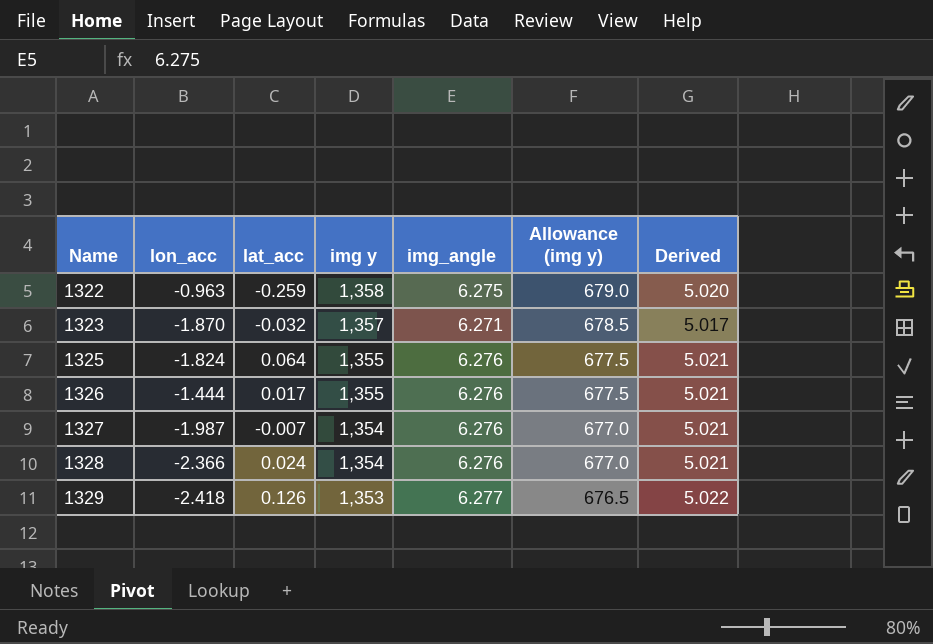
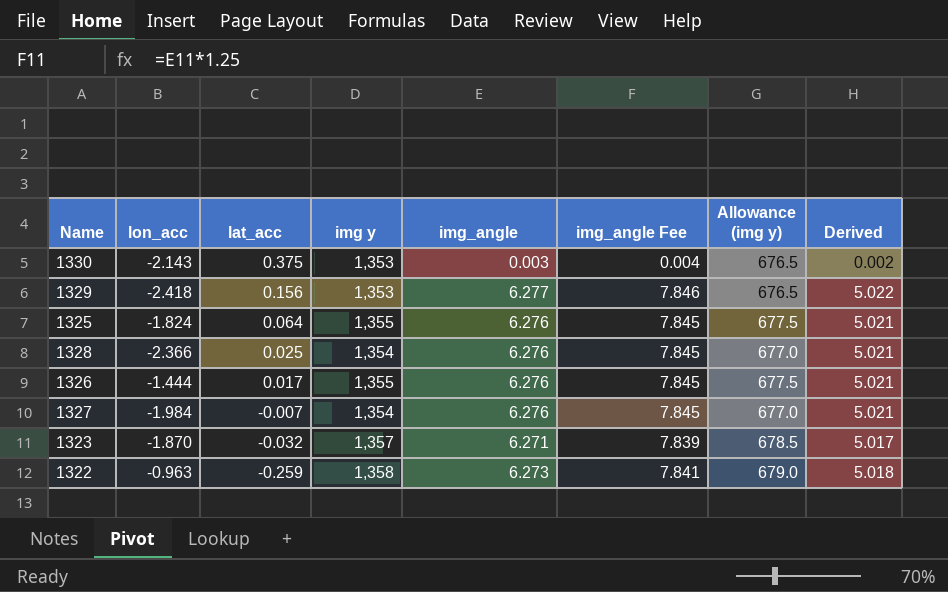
row order: Name ascending -> lat_acc descending
column img_angle Fee | formula: none -> [img_angle] * 1.25
row 1330: none -> -2.143 | 0.375 | 1,353 | 0.003 | 0.004 | 676.5 | 0.002
1329 | lat_acc: 0.126 -> 0.156
1328 | lat_acc: 0.024 -> 0.025
1327 | lon_acc: -1.987 -> -1.984
1322 | img_angle: 6.275 -> 6.273
1322 | Derived: 5.020 -> 5.018

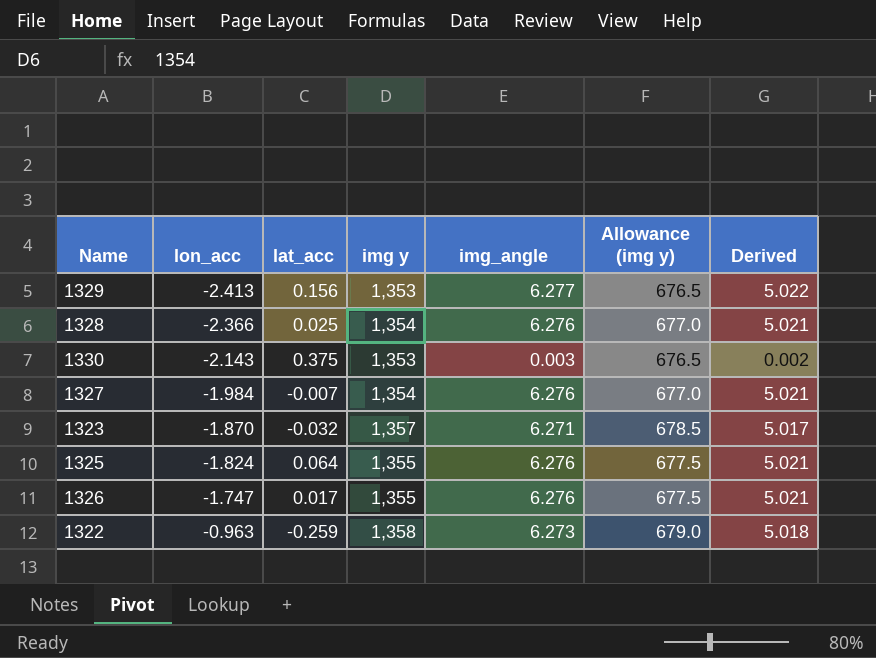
row order: lat_acc descending -> lon_acc ascending
column img_angle Fee | formula: [img_angle] * 1.25 -> none
1329 | lon_acc: -2.418 -> -2.413
1326 | lon_acc: -1.444 -> -1.747

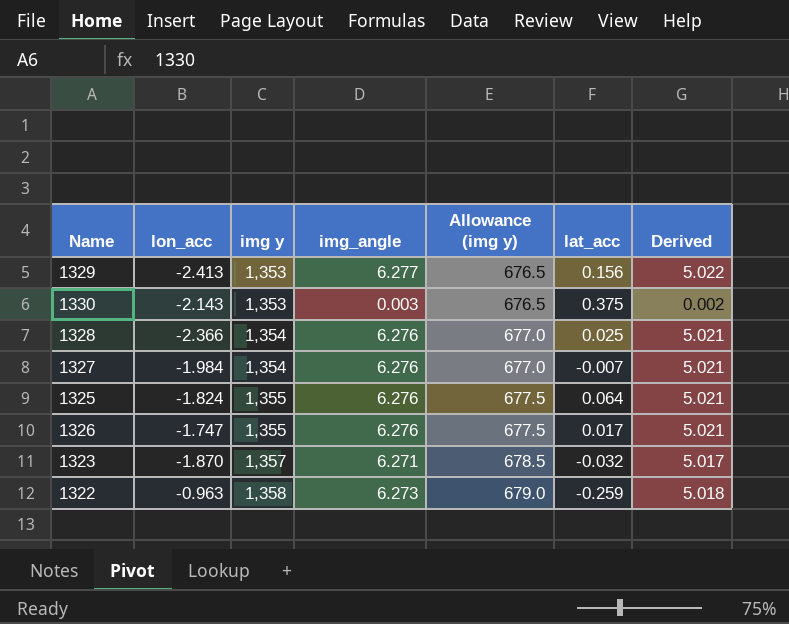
row order: lon_acc ascending -> img y ascending
column lat_acc | position: 3 -> 6

